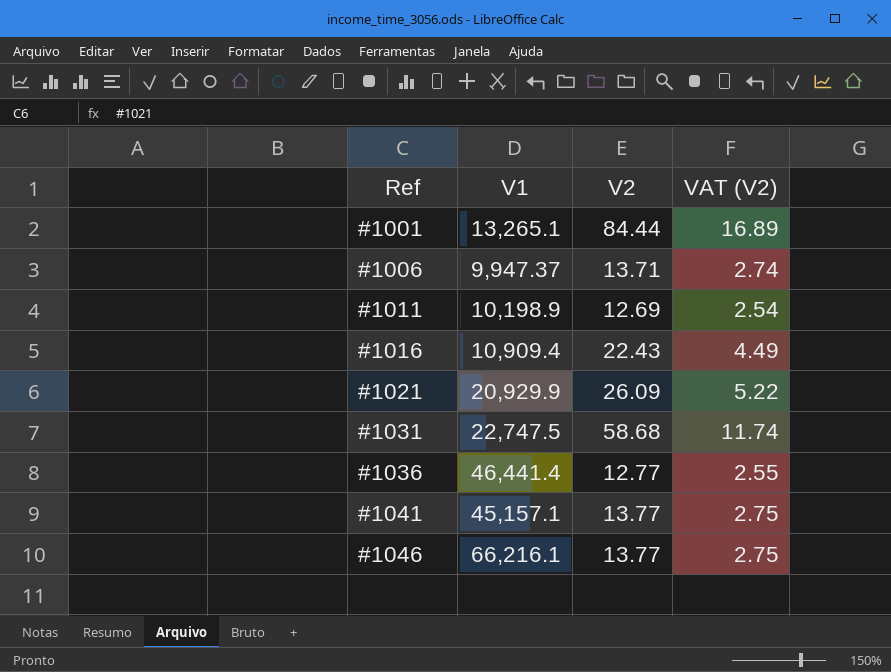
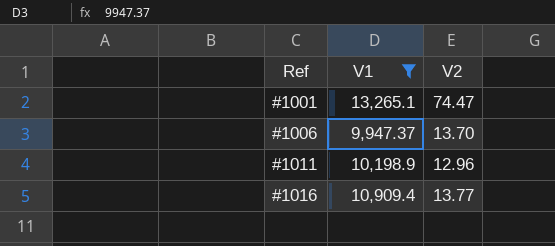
filter: none -> V1 <= 13,265.1
column VAT (V2) | formula: [V2] * 0.2 -> none
#1001 | V2: 84.44 -> 74.47
#1006 | V2: 13.71 -> 13.70
#1011 | V2: 12.69 -> 12.96
#1016 | V2: 22.43 -> 13.77

